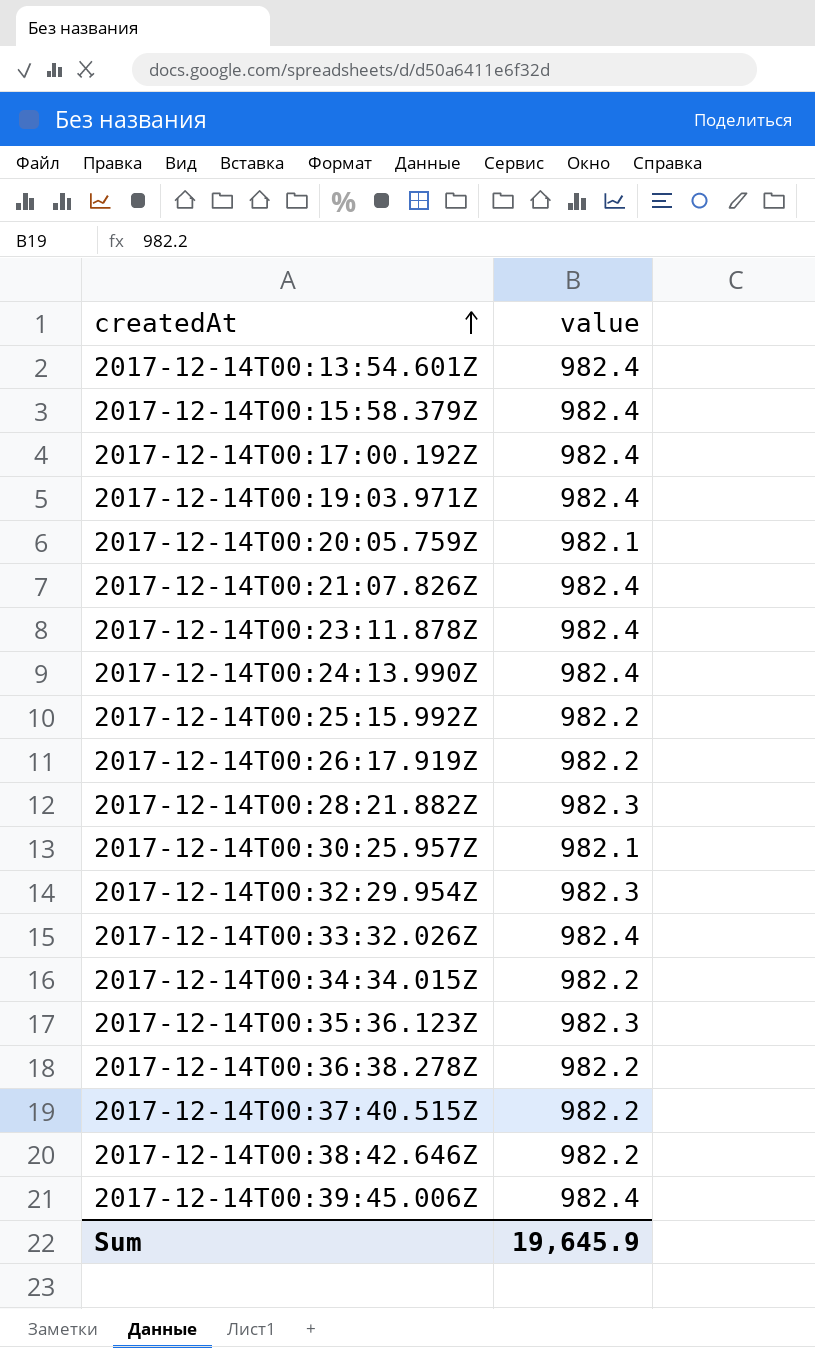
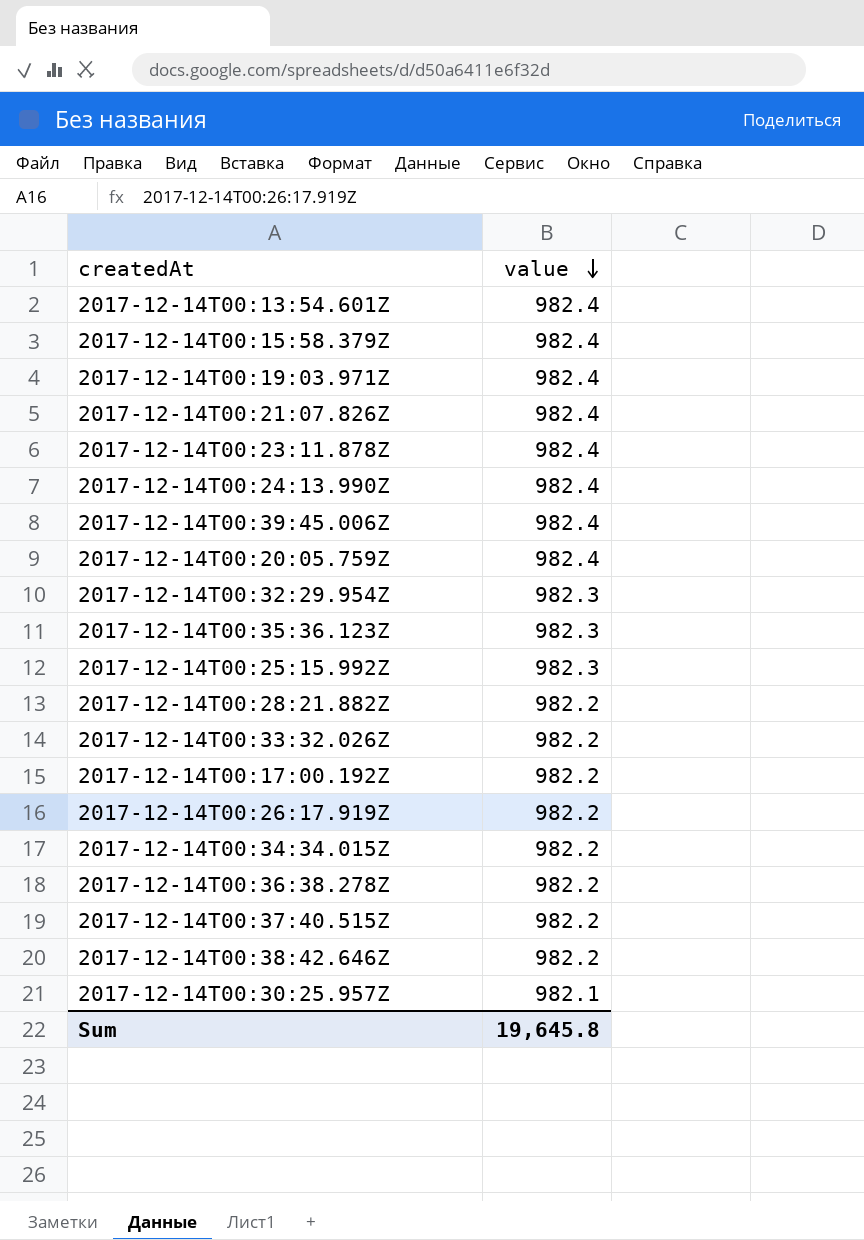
row order: createdAt ascending -> value descending
2017-12-14T00:20:05.759Z | value: 982.1 -> 982.4
2017-12-14T00:25:15.992Z | value: 982.2 -> 982.3
2017-12-14T00:28:21.882Z | value: 982.3 -> 982.2
2017-12-14T00:33:32.026Z | value: 982.4 -> 982.2
2017-12-14T00:17:00.192Z | value: 982.4 -> 982.2
Sum | value: 19,645.9 -> 19,645.8

